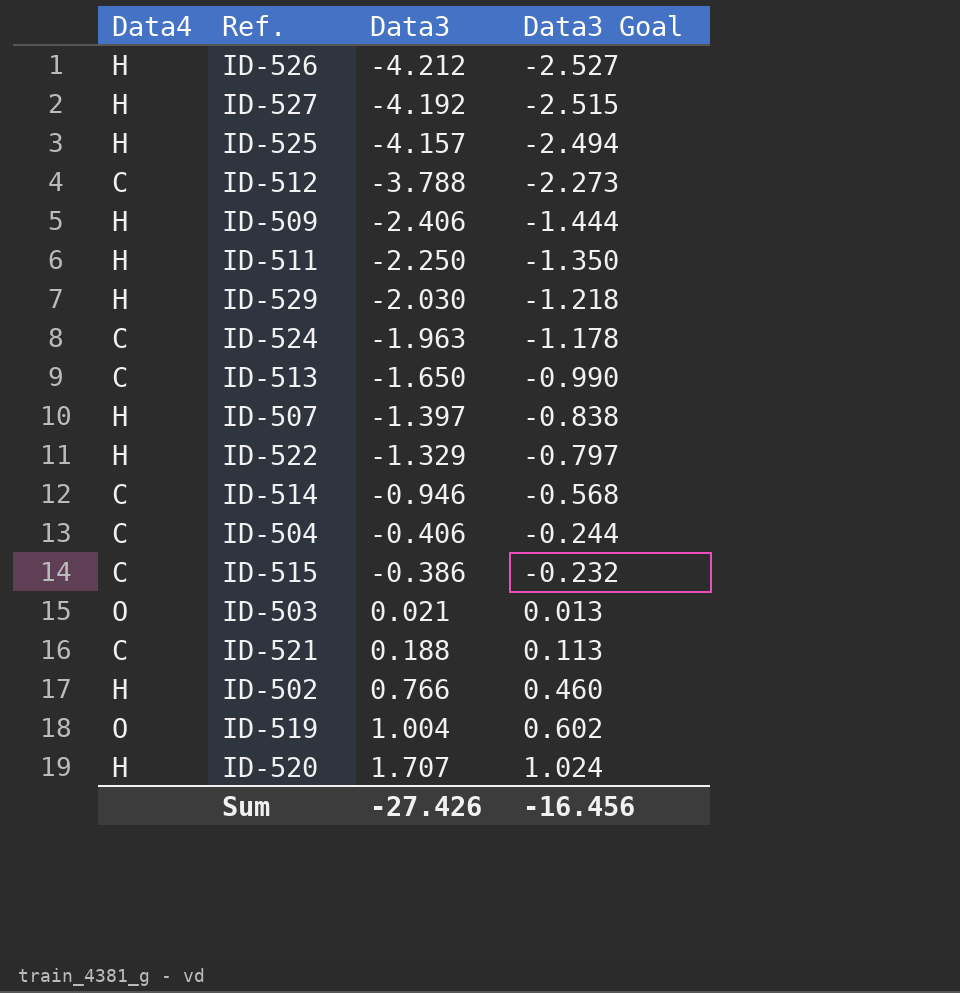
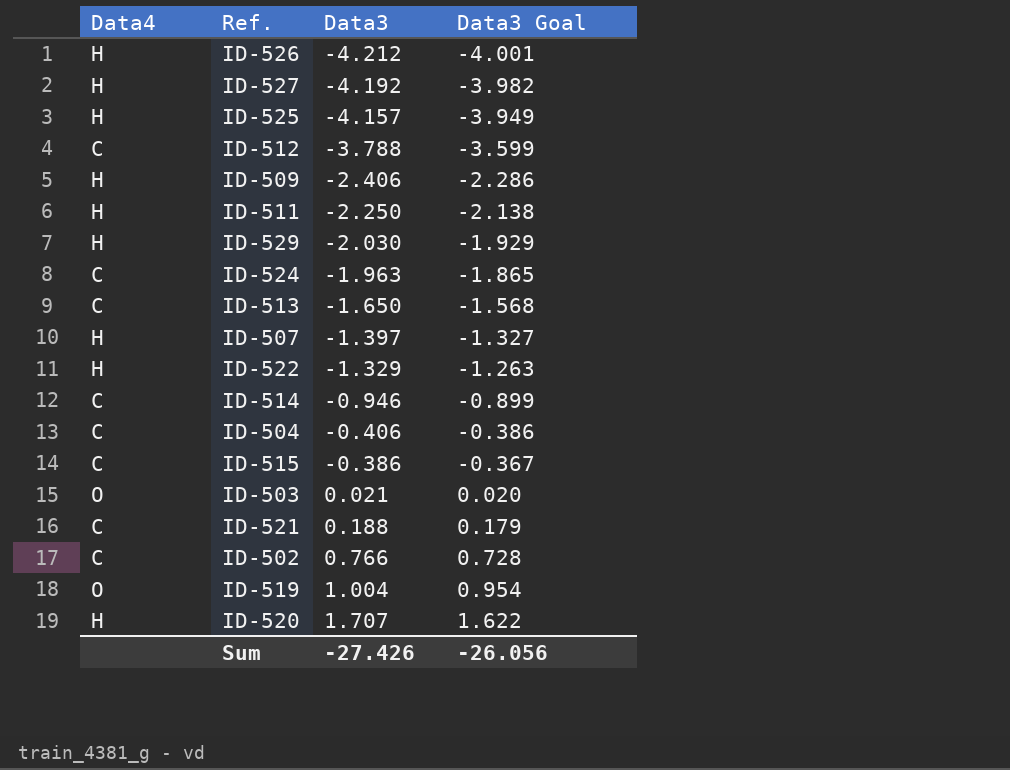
column Data3 Goal | formula: [Data3] * 0.6 -> [Data3] * 0.95
ID-502 | Data4: H -> C
Sum | Data3 Goal: -16.456 -> -26.056

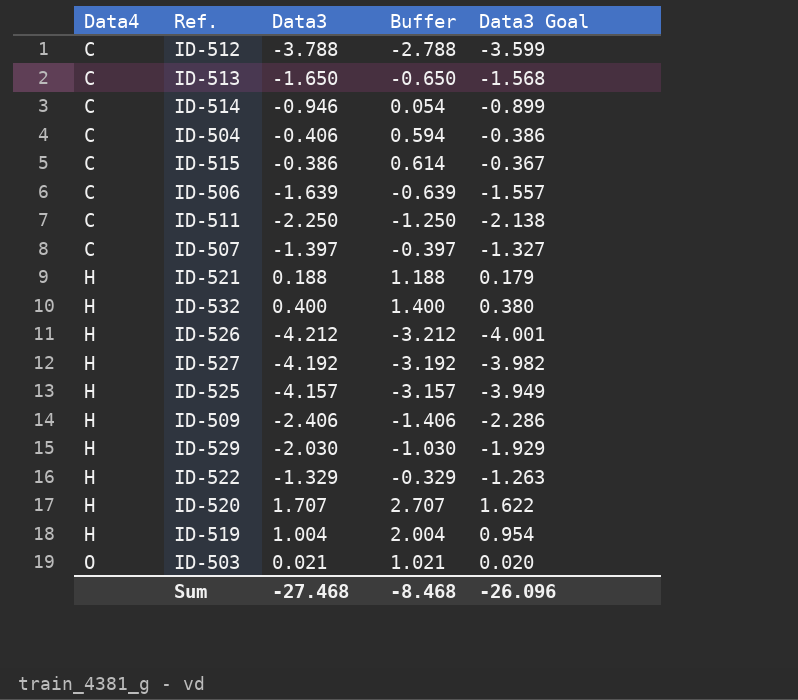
row order: Data3 ascending -> Data4 ascending
column Buffer | formula: none -> [Data3] + 1
row ID-524: C | -1.963 | -1.865 -> none
row ID-502: C | 0.766 | 0.728 -> none
row ID-506: none -> C | -1.639 | -0.639 | -1.557
ID-511 | Data4: H -> C
ID-507 | Data4: H -> C
ID-521 | Data4: C -> H
row ID-532: none -> H | 0.400 | 1.400 | 0.380
ID-519 | Data4: O -> H
Sum | Data3: -27.426 -> -27.468
Sum | Data3 Goal: -26.056 -> -26.096

